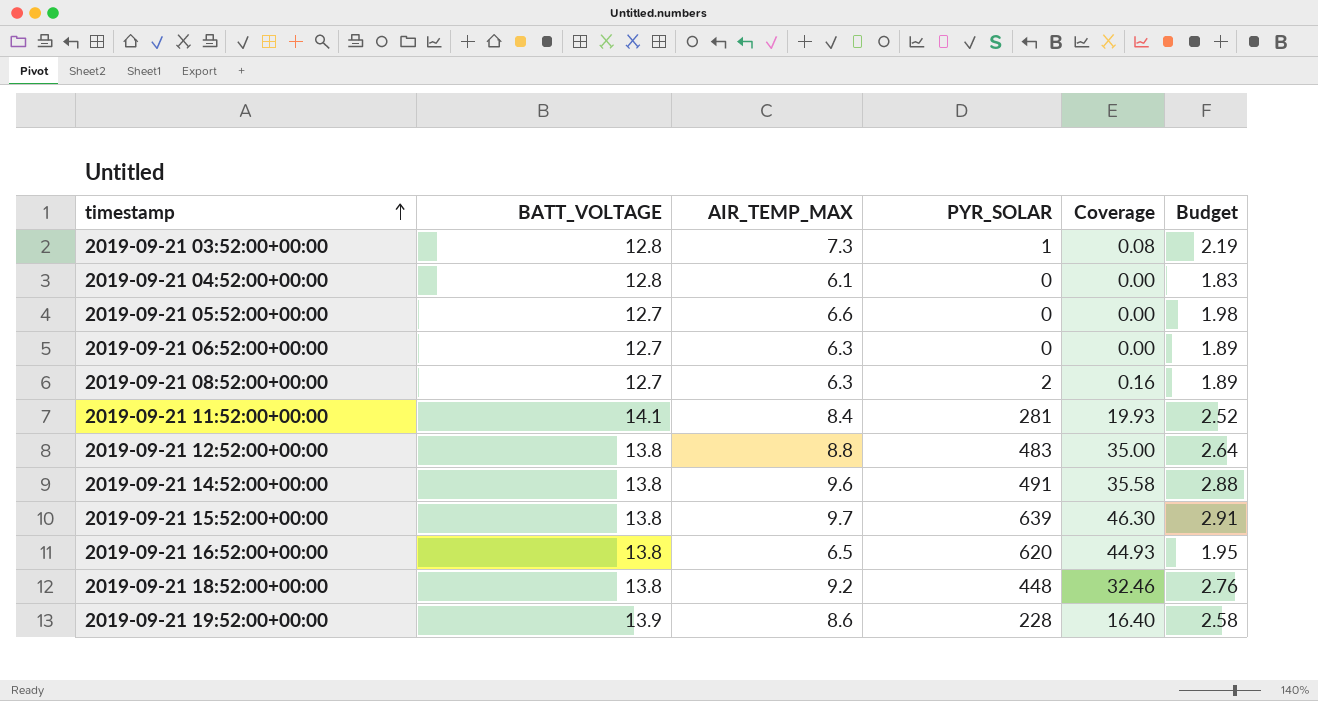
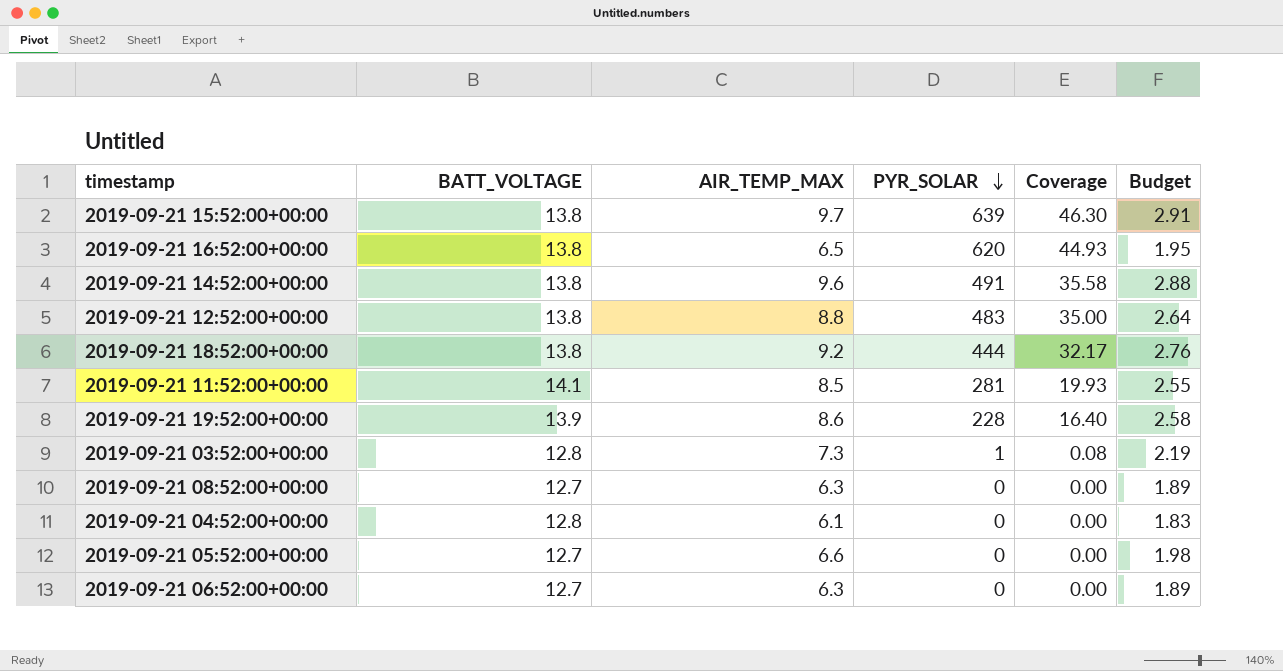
row order: timestamp ascending -> PYR_SOLAR descending
2019-09-21 18:52:00+00:00 | PYR_SOLAR: 448 -> 444
2019-09-21 18:52:00+00:00 | Coverage: 32.46 -> 32.17
2019-09-21 11:52:00+00:00 | AIR_TEMP_MAX: 8.4 -> 8.5
2019-09-21 11:52:00+00:00 | Budget: 2.52 -> 2.55
2019-09-21 08:52:00+00:00 | PYR_SOLAR: 2 -> 0
2019-09-21 08:52:00+00:00 | Coverage: 0.16 -> 0.00

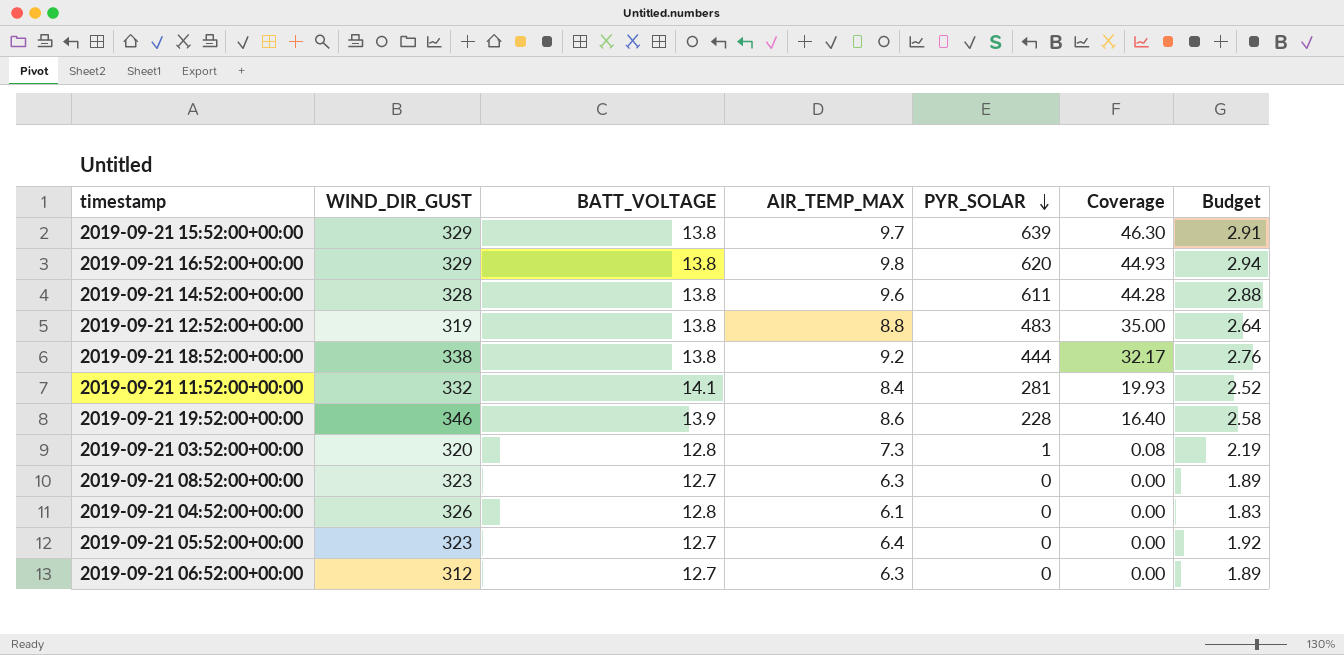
column WIND_DIR_GUST | position: none -> 2
2019-09-21 16:52:00+00:00 | AIR_TEMP_MAX: 6.5 -> 9.8
2019-09-21 16:52:00+00:00 | Budget: 1.95 -> 2.94
2019-09-21 14:52:00+00:00 | PYR_SOLAR: 491 -> 611
2019-09-21 14:52:00+00:00 | Coverage: 35.58 -> 44.28
2019-09-21 11:52:00+00:00 | AIR_TEMP_MAX: 8.5 -> 8.4
2019-09-21 11:52:00+00:00 | Budget: 2.55 -> 2.52
2019-09-21 05:52:00+00:00 | AIR_TEMP_MAX: 6.6 -> 6.4
2019-09-21 05:52:00+00:00 | Budget: 1.98 -> 1.92

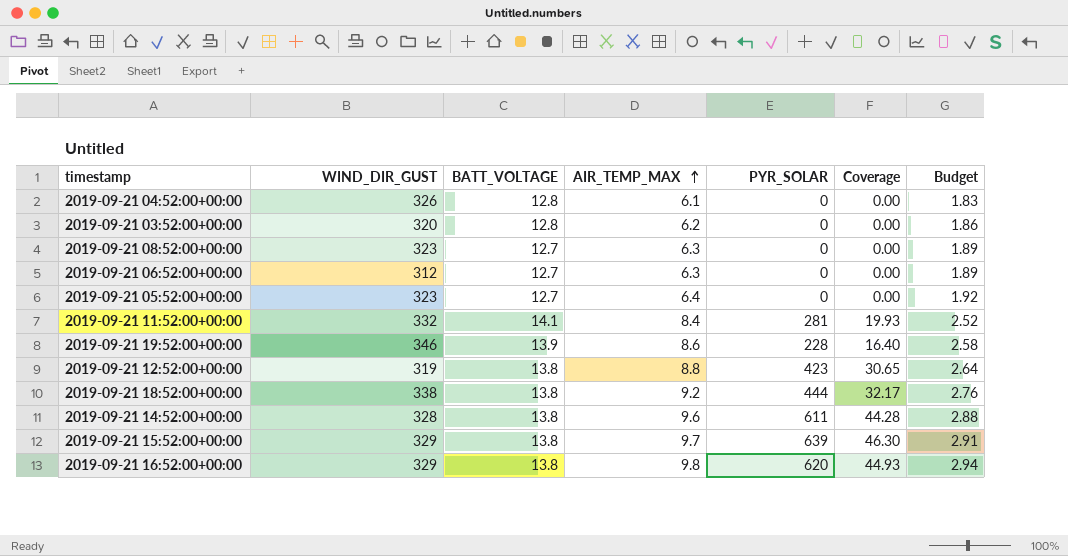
row order: PYR_SOLAR descending -> AIR_TEMP_MAX ascending
2019-09-21 03:52:00+00:00 | AIR_TEMP_MAX: 7.3 -> 6.2
2019-09-21 03:52:00+00:00 | PYR_SOLAR: 1 -> 0
2019-09-21 03:52:00+00:00 | Coverage: 0.08 -> 0.00
2019-09-21 03:52:00+00:00 | Budget: 2.19 -> 1.86
2019-09-21 12:52:00+00:00 | PYR_SOLAR: 483 -> 423
2019-09-21 12:52:00+00:00 | Coverage: 35.00 -> 30.65

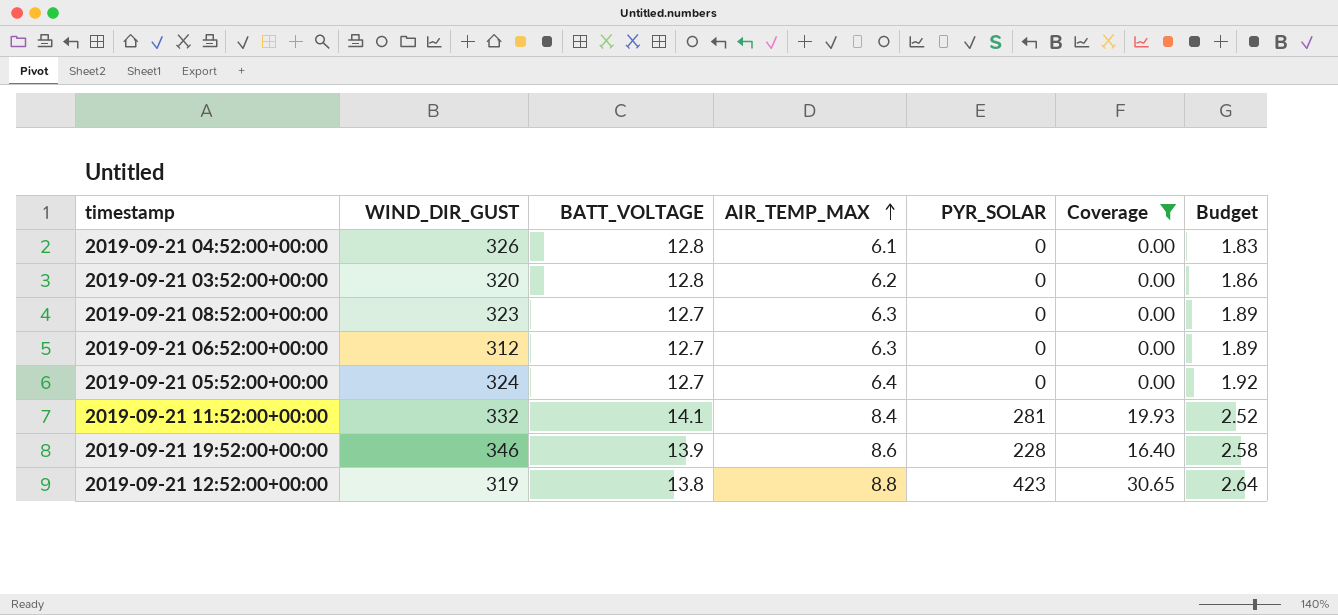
filter: none -> Coverage <= 30.65
2019-09-21 05:52:00+00:00 | WIND_DIR_GUST: 323 -> 324

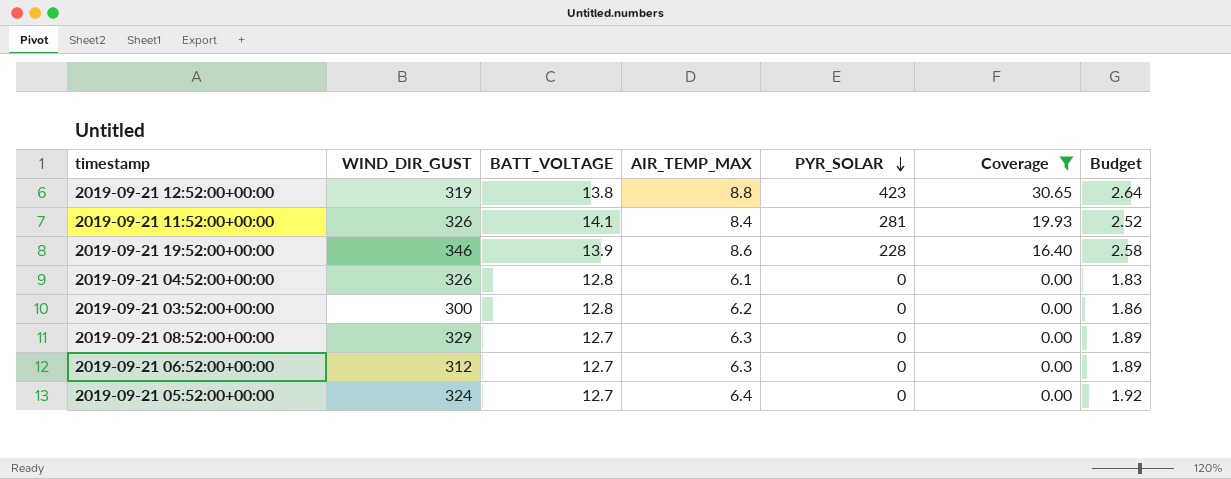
row order: AIR_TEMP_MAX ascending -> PYR_SOLAR descending
2019-09-21 11:52:00+00:00 | WIND_DIR_GUST: 332 -> 326
2019-09-21 03:52:00+00:00 | WIND_DIR_GUST: 320 -> 300
2019-09-21 08:52:00+00:00 | WIND_DIR_GUST: 323 -> 329

